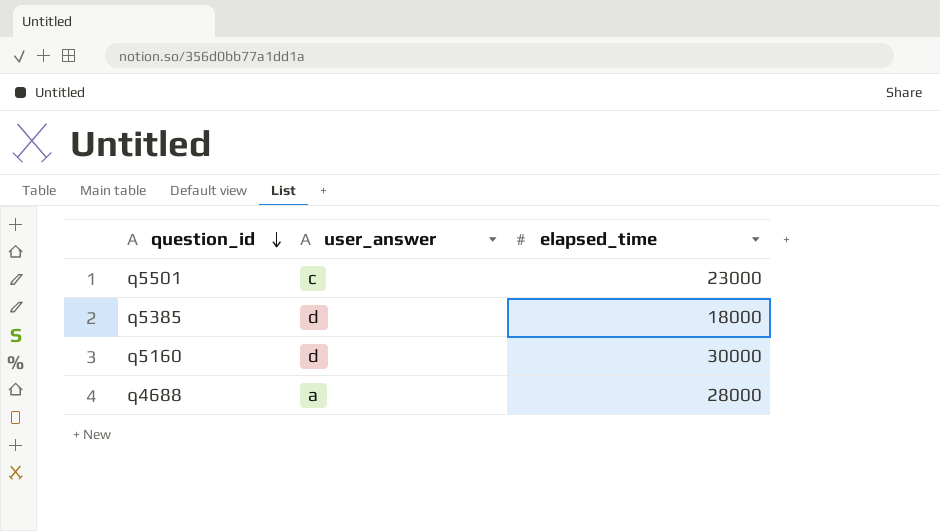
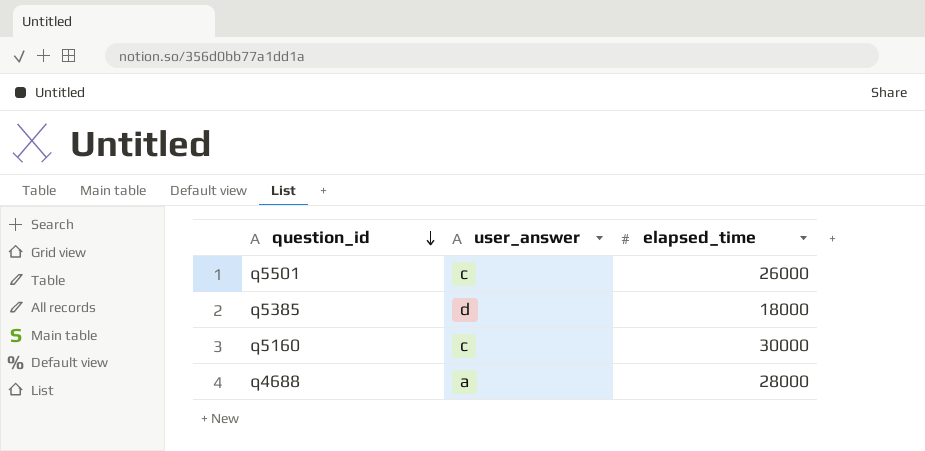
q5501 | elapsed_time: 23000 -> 26000
q5160 | user_answer: d -> c

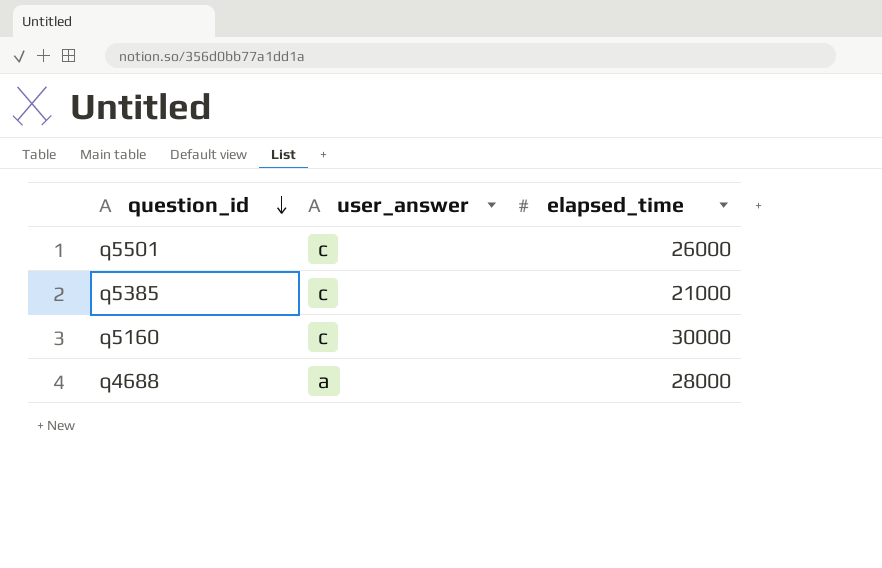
q5385 | user_answer: d -> c
q5385 | elapsed_time: 18000 -> 21000

